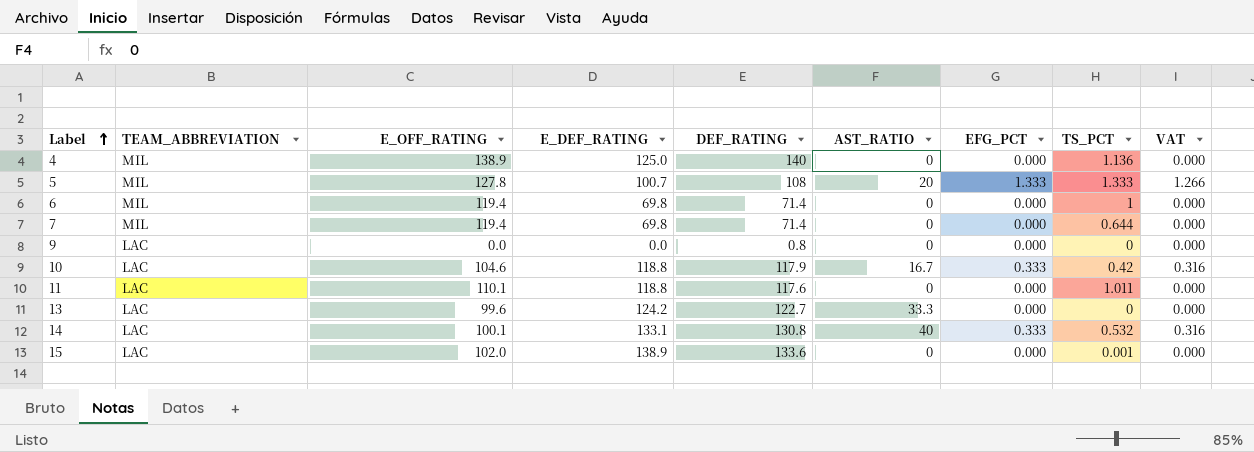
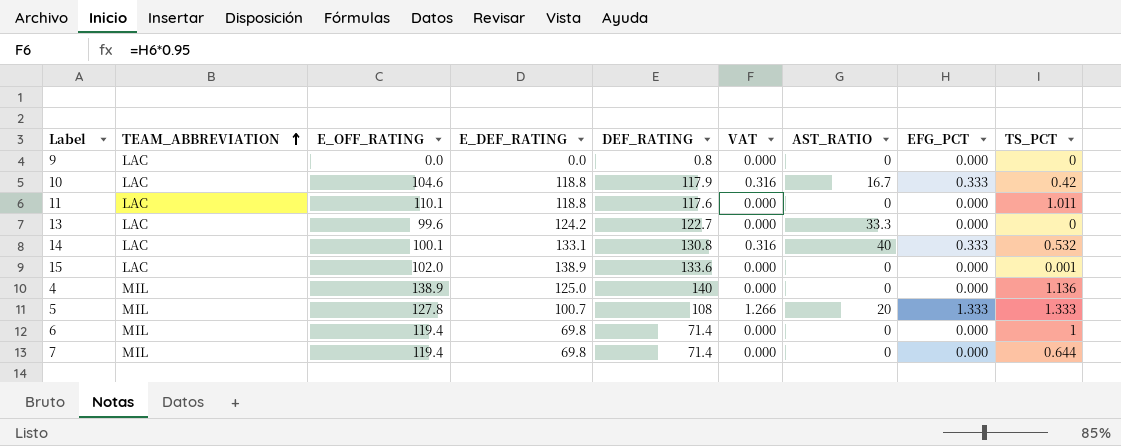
row order: Label ascending -> TEAM_ABBREVIATION ascending
column VAT | position: 9 -> 6

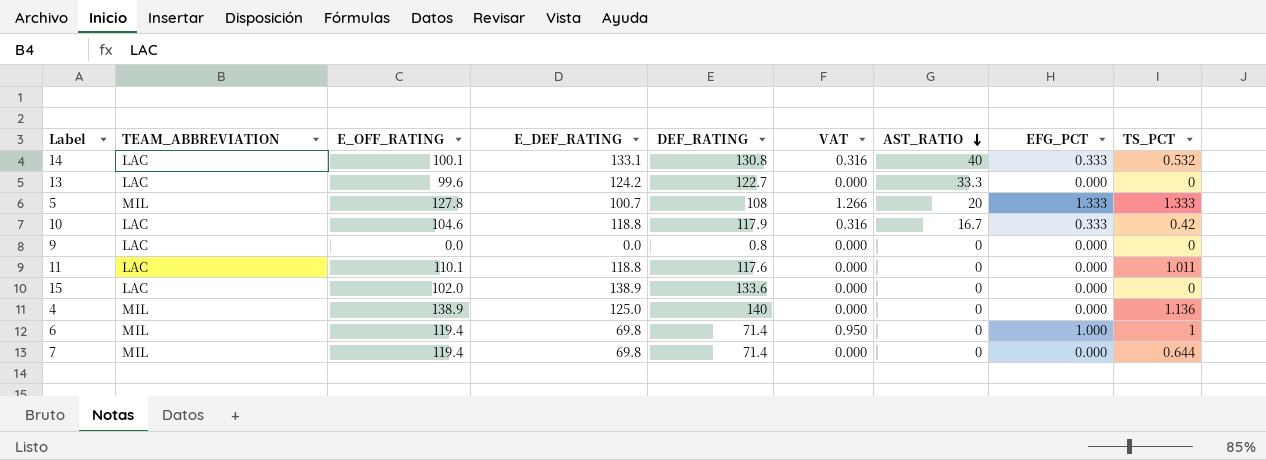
row order: TEAM_ABBREVIATION ascending -> AST_RATIO descending
15 | TS_PCT: 0.001 -> 0
6 | VAT: 0.000 -> 0.950
6 | EFG_PCT: 0.000 -> 1.000

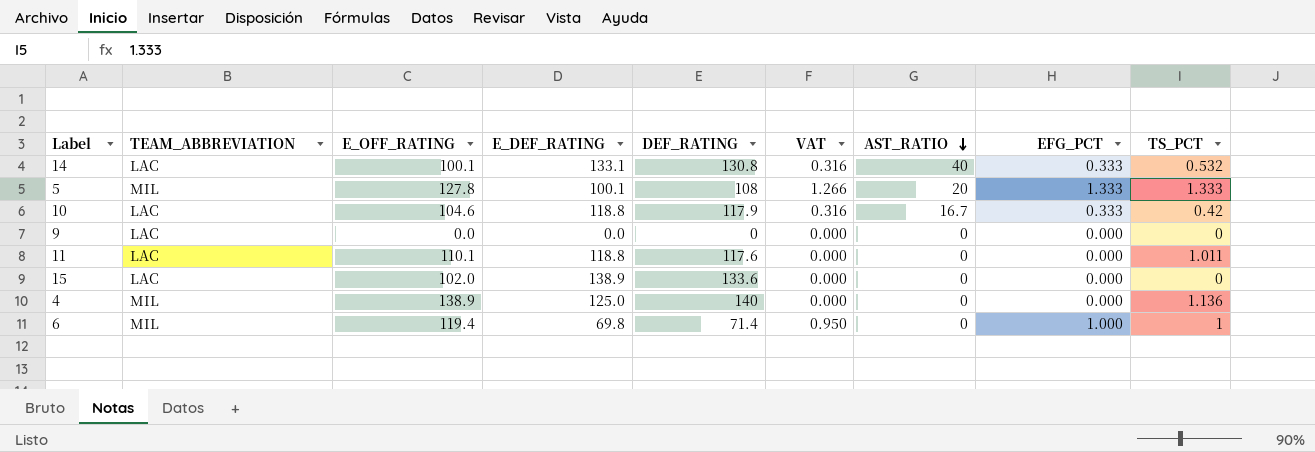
row 13: LAC | 99.6 | 124.2 | 122.7 | 0.000 | 33.3 | 0.000 | 0 -> none
row 7: MIL | 119.4 | 69.8 | 71.4 | 0.000 | 0 | 0.000 | 0.644 -> none
5 | E_DEF_RATING: 100.7 -> 100.1
9 | DEF_RATING: 0.8 -> 0

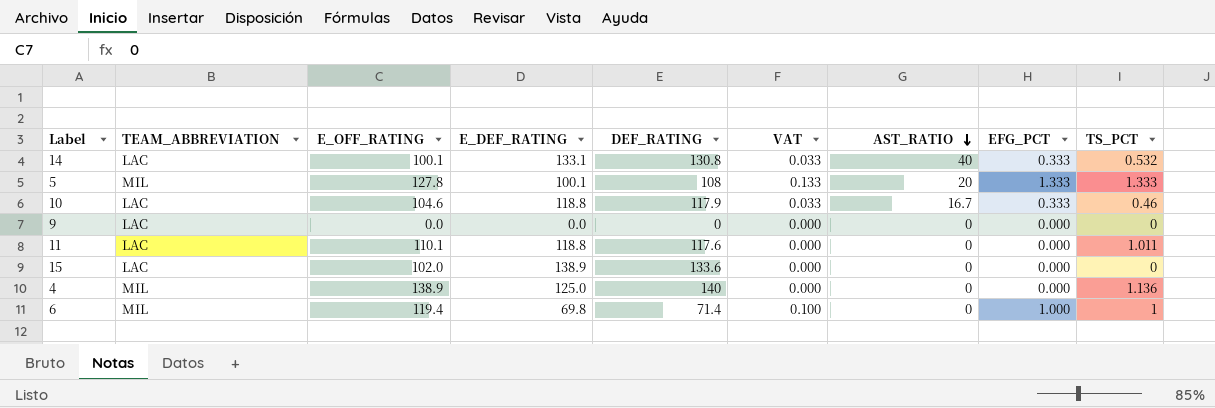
column VAT | formula: [EFG_PCT] * 0.95 -> [EFG_PCT] * 0.1
10 | TS_PCT: 0.42 -> 0.46

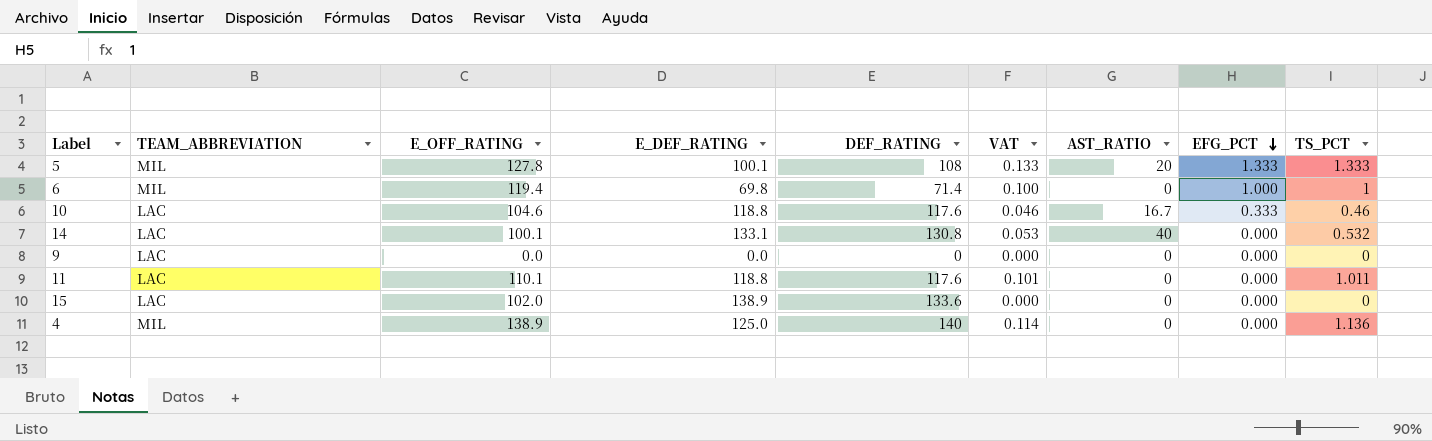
row order: AST_RATIO descending -> EFG_PCT descending
column VAT | formula: [EFG_PCT] * 0.1 -> [TS_PCT] * 0.1
10 | DEF_RATING: 117.9 -> 117.6
14 | EFG_PCT: 0.333 -> 0.000

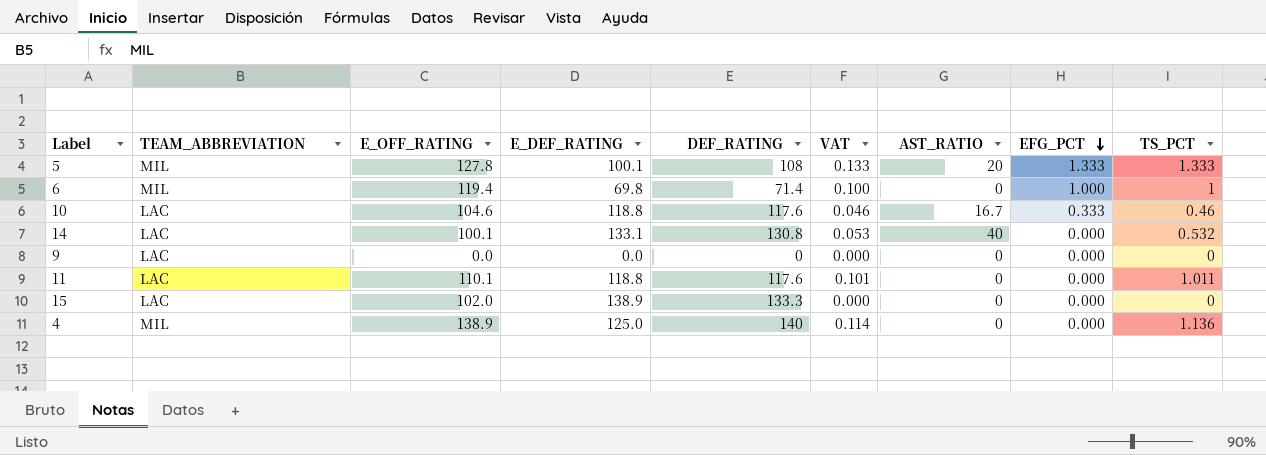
15 | DEF_RATING: 133.6 -> 133.3

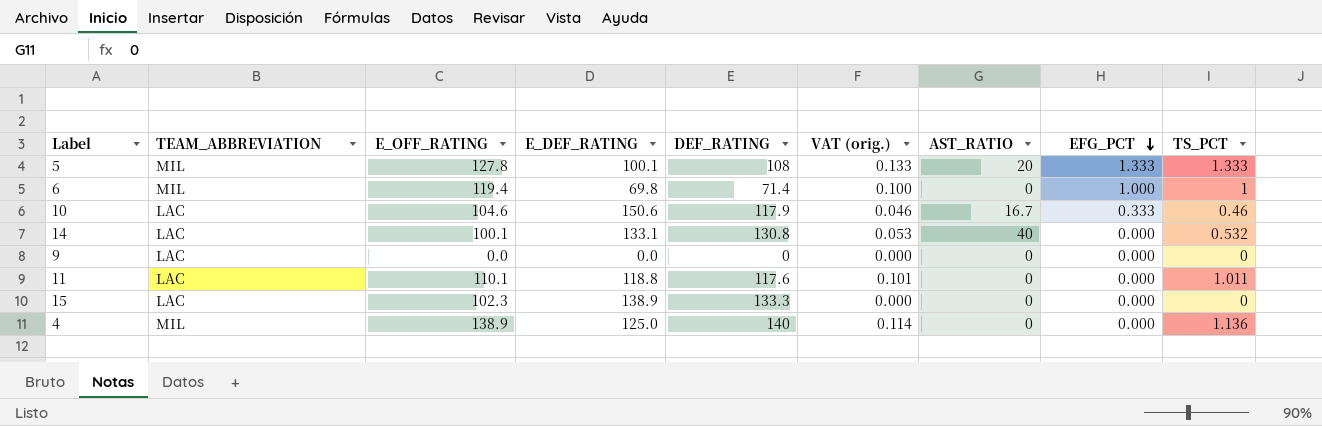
column name: VAT -> VAT (orig.)
10 | E_DEF_RATING: 118.8 -> 150.6
10 | DEF_RATING: 117.6 -> 117.9
15 | E_OFF_RATING: 102.0 -> 102.3

